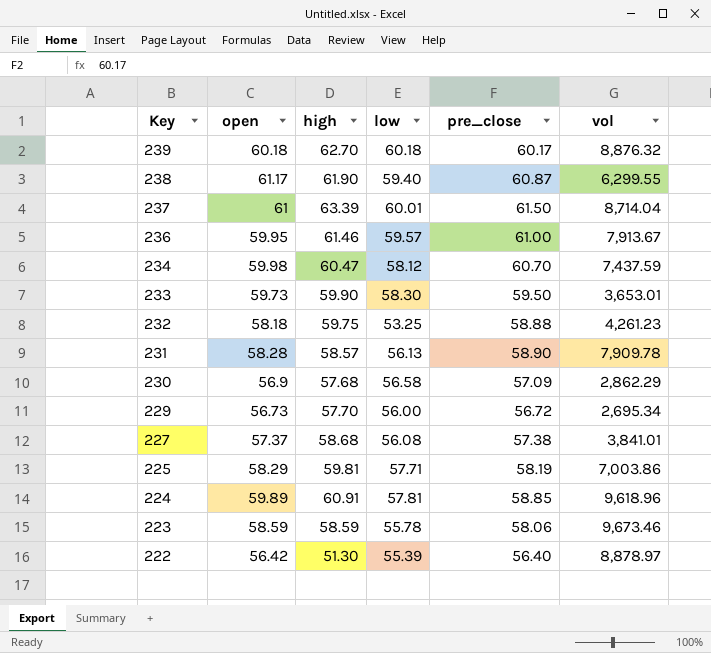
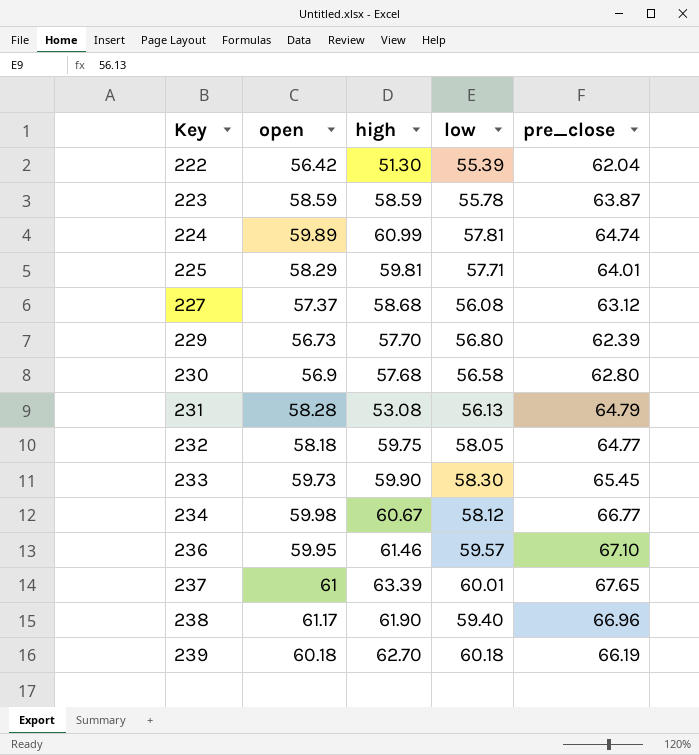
row order: Key descending -> Key ascending
column vol | position: 6 -> none
222 | pre_close: 56.40 -> 62.04
223 | pre_close: 58.06 -> 63.87
224 | high: 60.91 -> 60.99
224 | pre_close: 58.85 -> 64.74
225 | pre_close: 58.19 -> 64.01
227 | pre_close: 57.38 -> 63.12
229 | low: 56.00 -> 56.80
229 | pre_close: 56.72 -> 62.39
230 | pre_close: 57.09 -> 62.80
231 | high: 58.57 -> 53.08
231 | pre_close: 58.90 -> 64.79
232 | low: 53.25 -> 58.05
232 | pre_close: 58.88 -> 64.77
233 | pre_close: 59.50 -> 65.45
234 | high: 60.47 -> 60.67
234 | pre_close: 60.70 -> 66.77
236 | pre_close: 61.00 -> 67.10
237 | pre_close: 61.50 -> 67.65
238 | pre_close: 60.87 -> 66.96
239 | pre_close: 60.17 -> 66.19

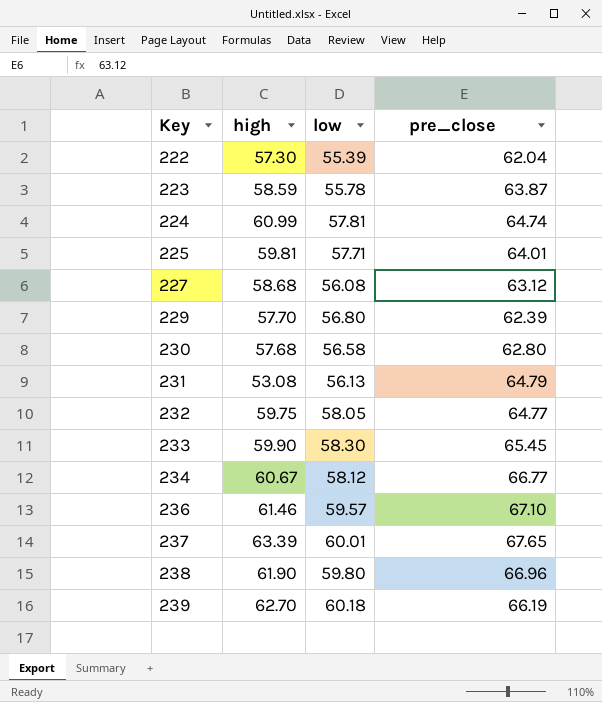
column open | position: 2 -> none
222 | high: 51.30 -> 57.30
238 | low: 59.40 -> 59.80

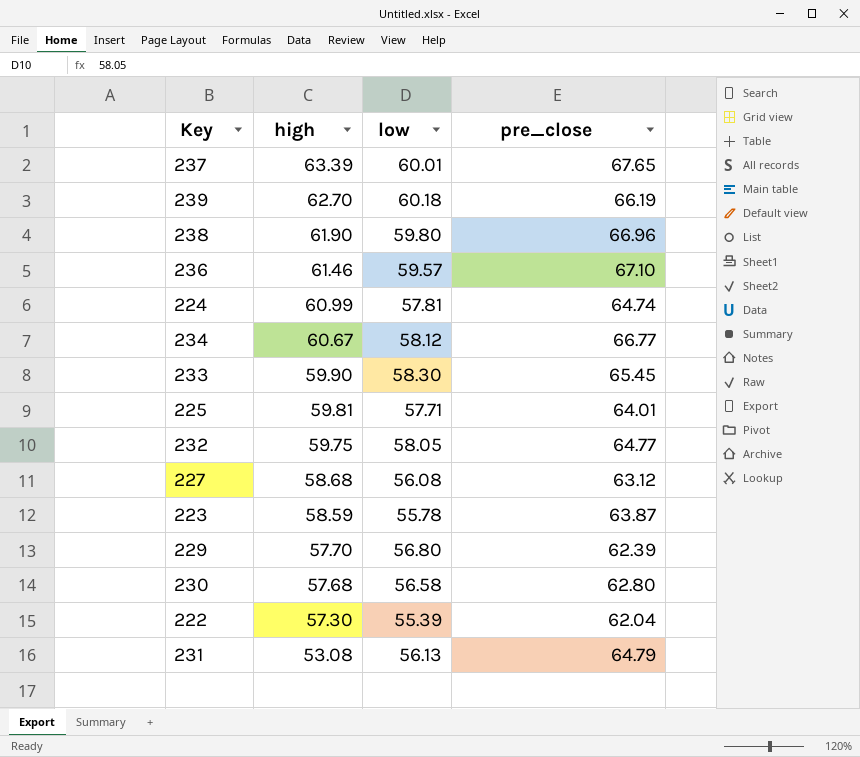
row order: Key ascending -> high descending

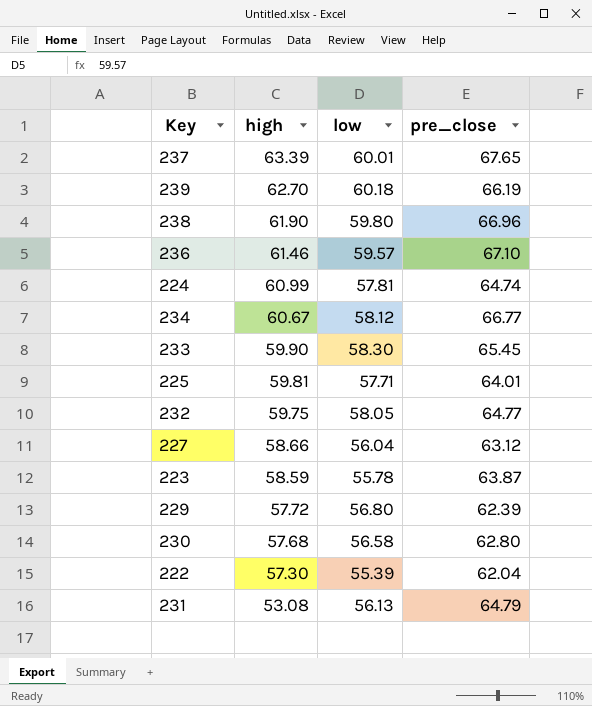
227 | high: 58.68 -> 58.66
227 | low: 56.08 -> 56.04
229 | high: 57.70 -> 57.72

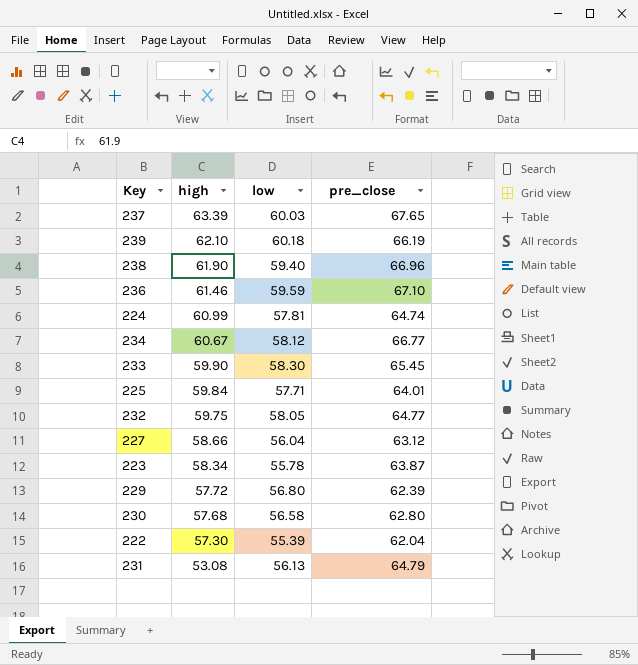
237 | low: 60.01 -> 60.03
239 | high: 62.70 -> 62.10
238 | low: 59.80 -> 59.40
236 | low: 59.57 -> 59.59
225 | high: 59.81 -> 59.84
223 | high: 58.59 -> 58.34

